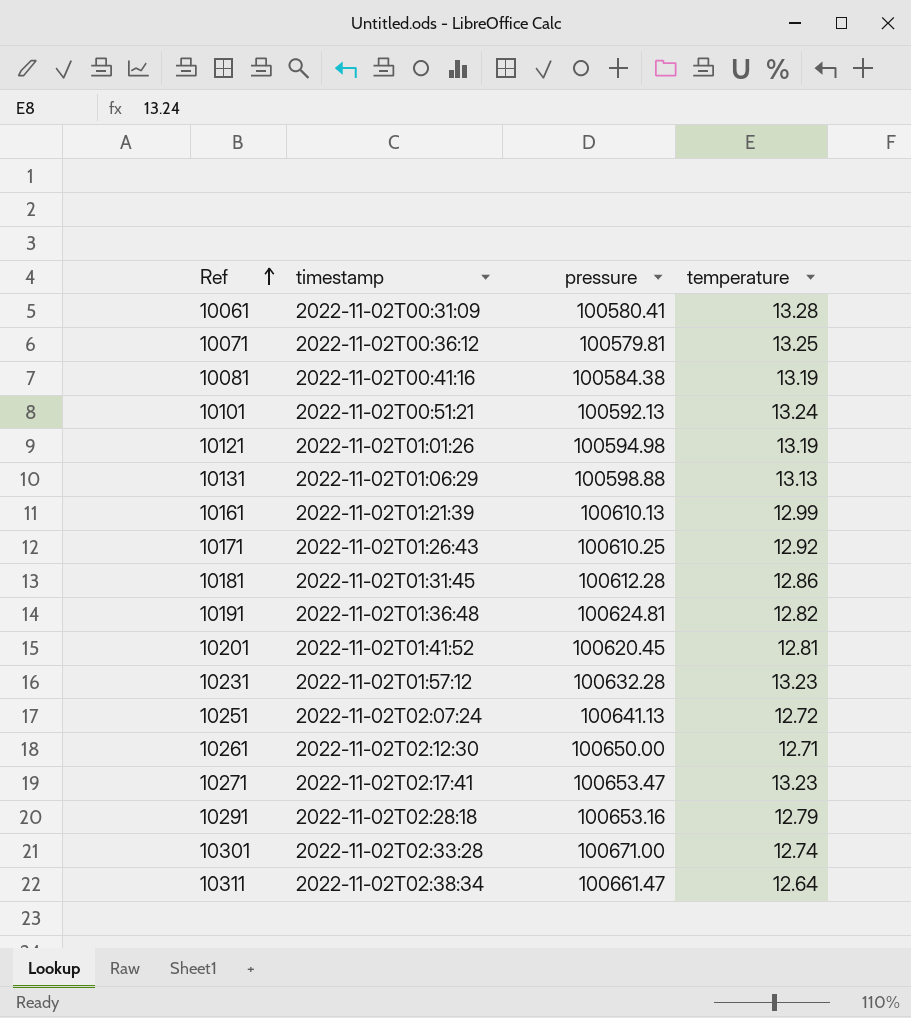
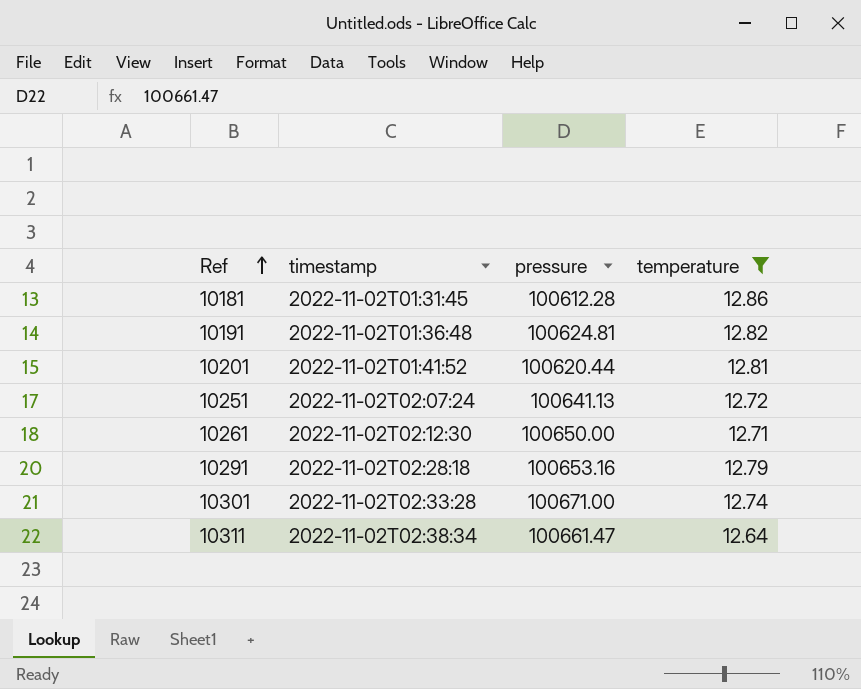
filter: none -> temperature <= 12.86
10201 | pressure: 100620.45 -> 100620.44

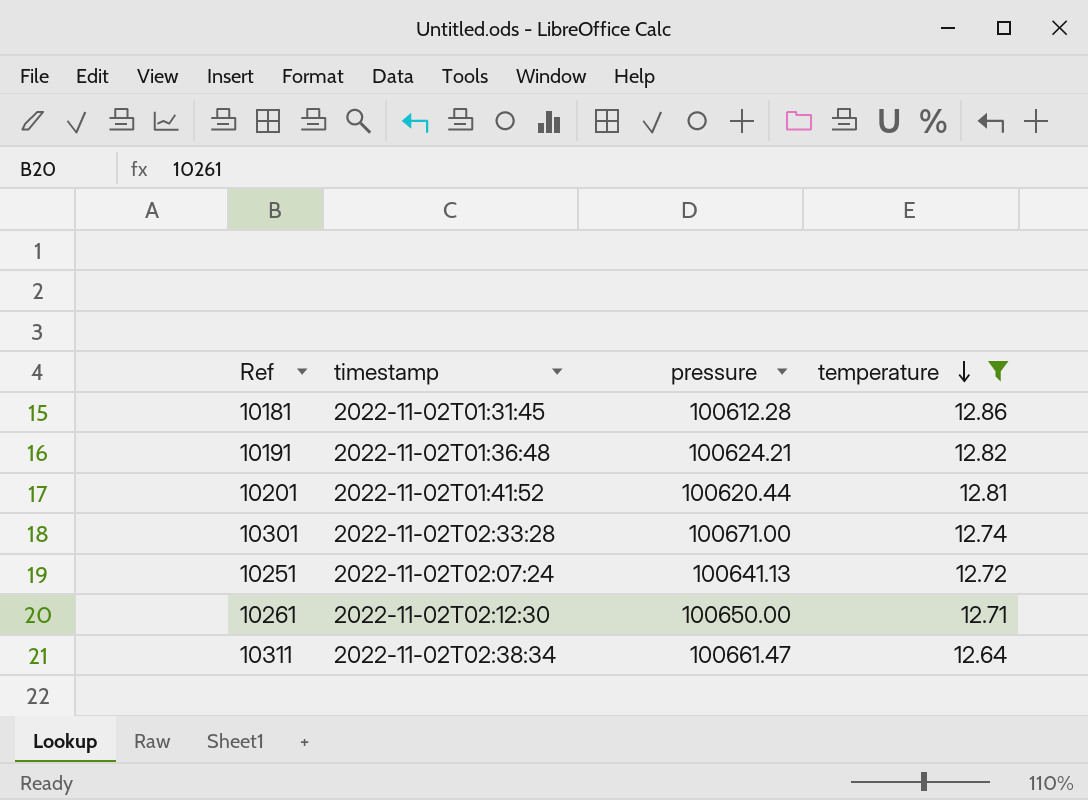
row order: Ref ascending -> temperature descending
row 10291: 2022-11-02T02:28:18 | 100653.16 | 12.79 -> none
10191 | pressure: 100624.81 -> 100624.21

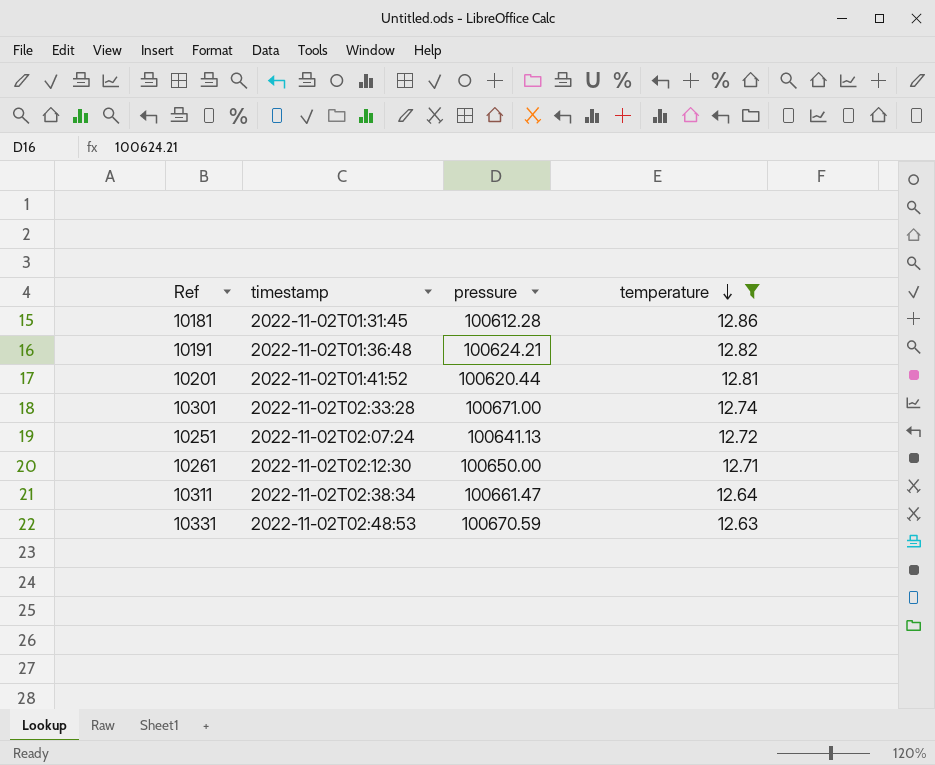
row 10331: none -> 2022-11-02T02:48:53 | 100670.59 | 12.63

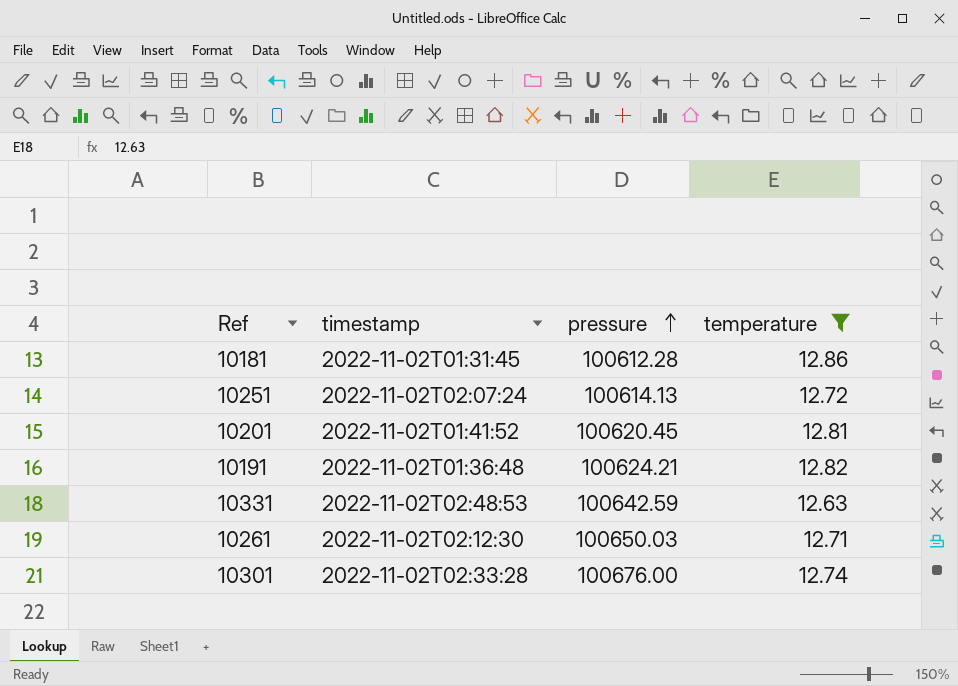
row order: temperature descending -> pressure ascending
row 10311: 2022-11-02T02:38:34 | 100661.47 | 12.64 -> none
10251 | pressure: 100641.13 -> 100614.13
10201 | pressure: 100620.44 -> 100620.45
10331 | pressure: 100670.59 -> 100642.59
10261 | pressure: 100650.00 -> 100650.03
10301 | pressure: 100671.00 -> 100676.00

